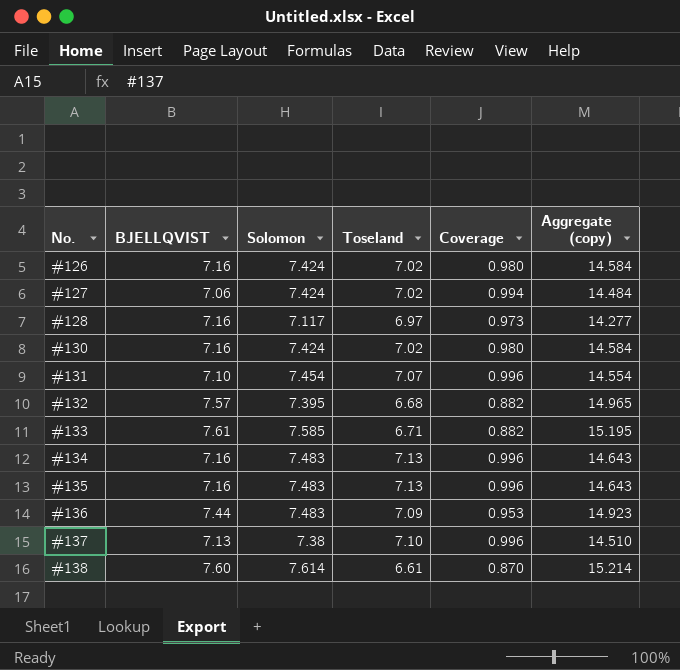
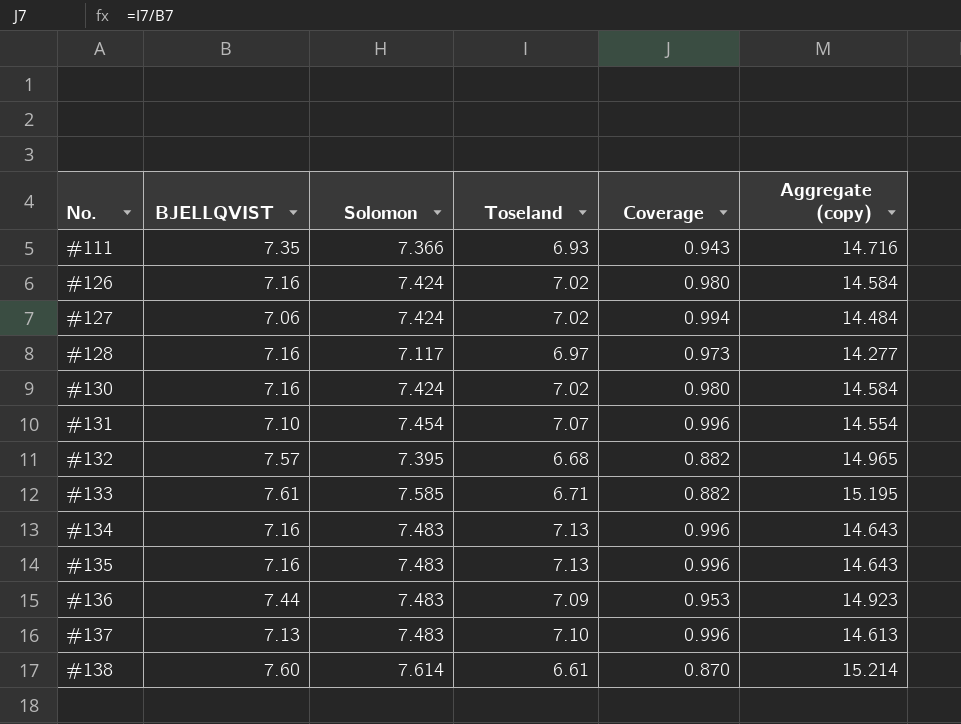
row #111: none -> 7.35 | 7.366 | 6.93 | 0.943 | 14.716
#137 | Solomon: 7.38 -> 7.483
#137 | Aggregate (copy): 14.510 -> 14.613

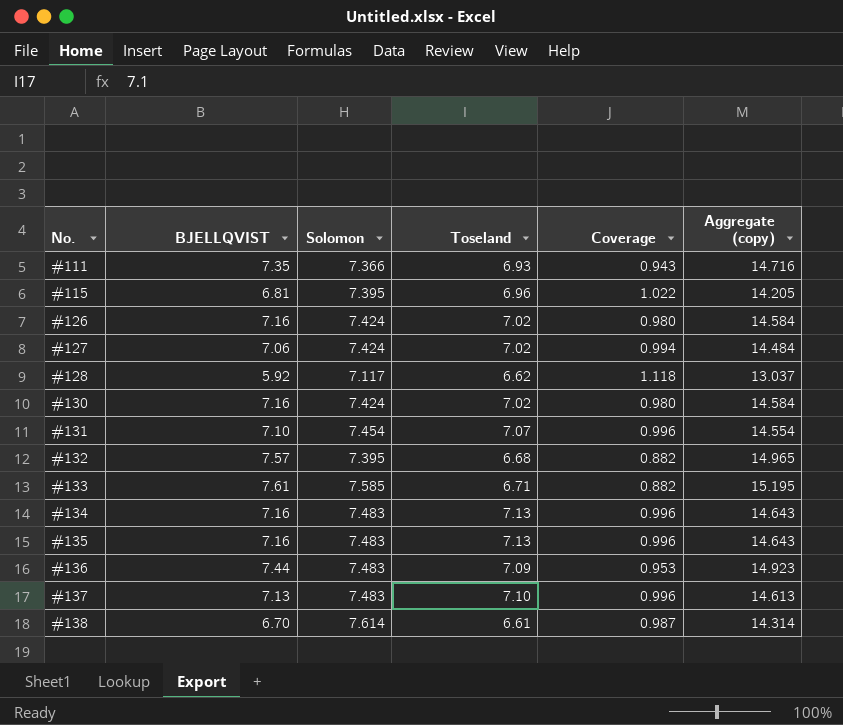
row #115: none -> 6.81 | 7.395 | 6.96 | 1.022 | 14.205
#128 | BJELLQVIST: 7.16 -> 5.92
#128 | Toseland: 6.97 -> 6.62
#128 | Coverage: 0.973 -> 1.118
#128 | Aggregate (copy): 14.277 -> 13.037
#138 | BJELLQVIST: 7.60 -> 6.70
#138 | Coverage: 0.870 -> 0.987
#138 | Aggregate (copy): 15.214 -> 14.314

